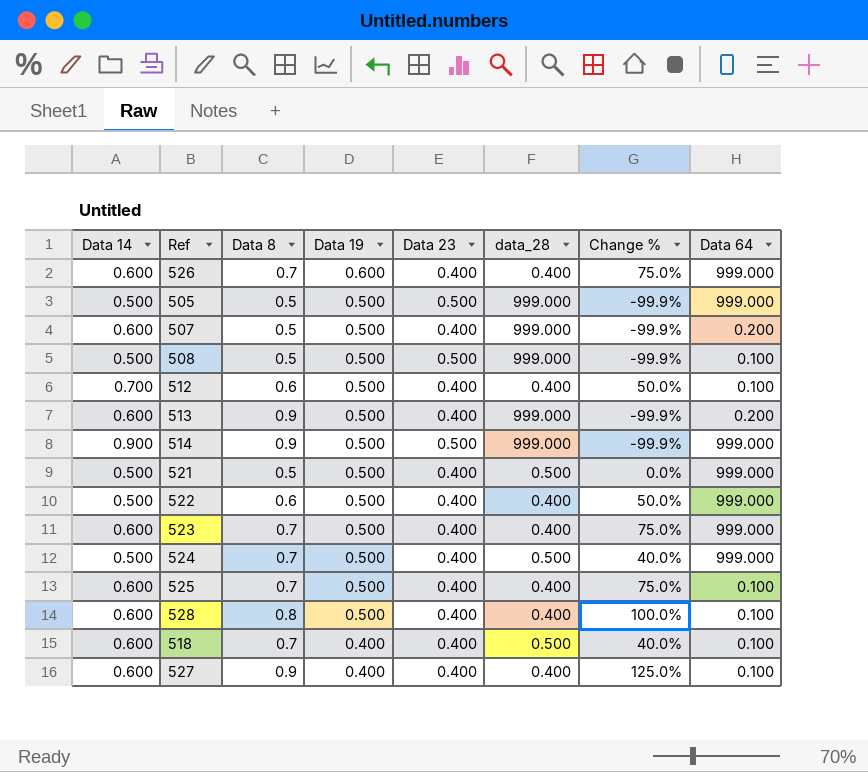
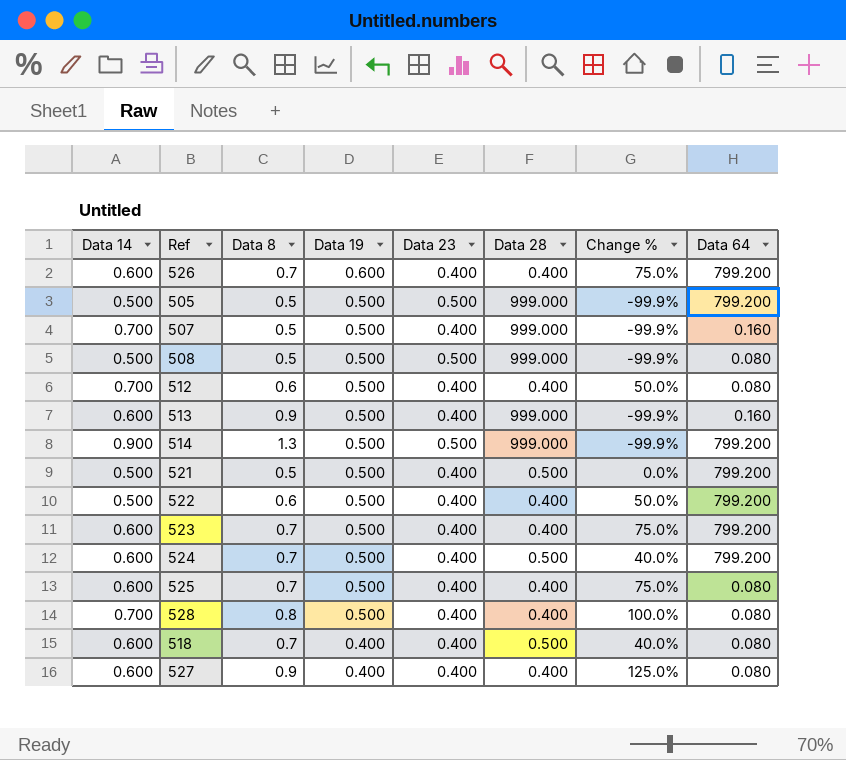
column name: data_28 -> Data 28
526 | Data 64: 999.000 -> 799.200
505 | Data 64: 999.000 -> 799.200
507 | Data 14: 0.600 -> 0.700
507 | Data 64: 0.200 -> 0.160
508 | Data 64: 0.100 -> 0.080
512 | Data 64: 0.100 -> 0.080
513 | Data 64: 0.200 -> 0.160
514 | Data 8: 0.9 -> 1.3
514 | Data 64: 999.000 -> 799.200
521 | Data 64: 999.000 -> 799.200
522 | Data 64: 999.000 -> 799.200
523 | Data 64: 999.000 -> 799.200
524 | Data 14: 0.500 -> 0.600
524 | Data 64: 999.000 -> 799.200
525 | Data 64: 0.100 -> 0.080
528 | Data 14: 0.600 -> 0.700
528 | Data 64: 0.100 -> 0.080
518 | Data 64: 0.100 -> 0.080
527 | Data 64: 0.100 -> 0.080

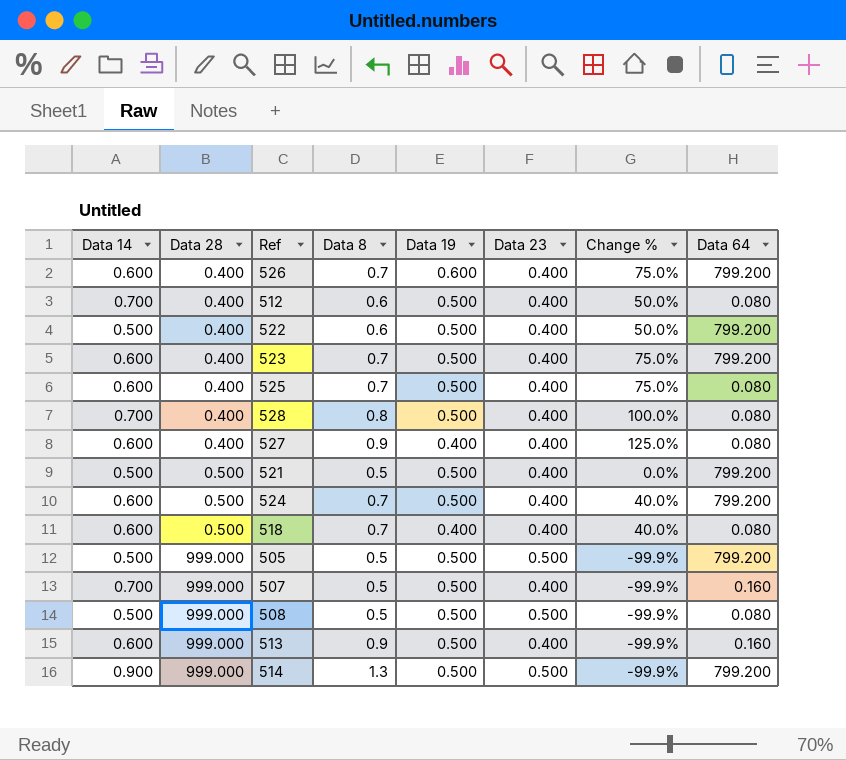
row order: Data 19 descending -> Data 28 ascending
column Data 28 | position: 6 -> 2

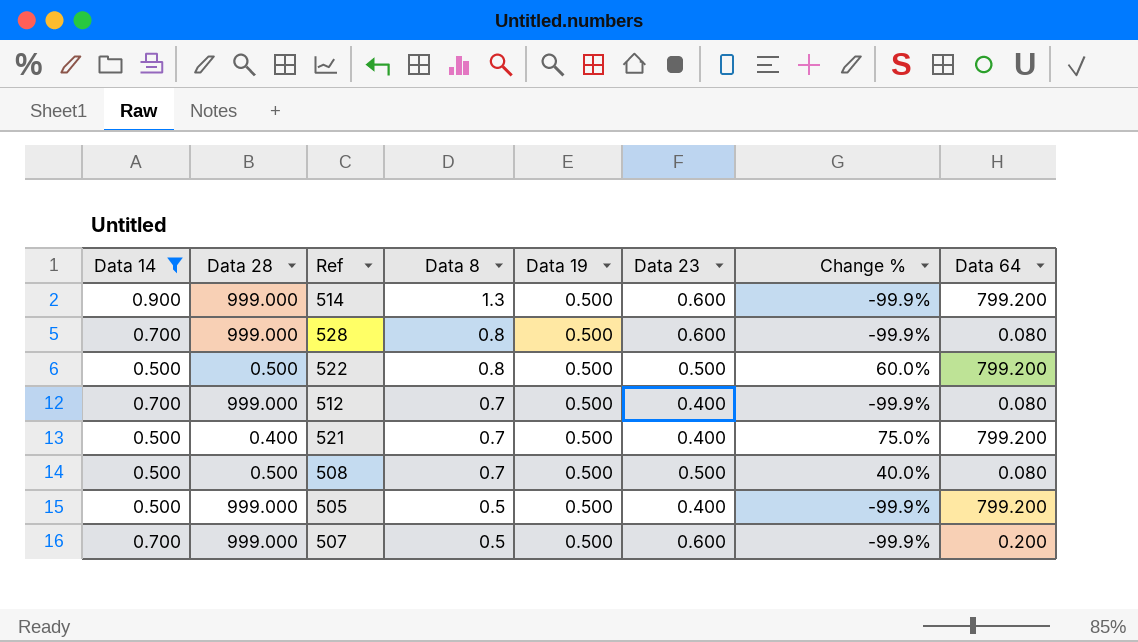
filter: none -> Data 14 != 0.600
row order: Data 28 ascending -> Data 8 descending
514 | Data 23: 0.500 -> 0.600
528 | Data 28: 0.400 -> 999.000
528 | Data 23: 0.400 -> 0.600
528 | Change %: 100.0% -> -99.9%
522 | Data 28: 0.400 -> 0.500
522 | Data 8: 0.6 -> 0.8
522 | Data 23: 0.400 -> 0.500
522 | Change %: 50.0% -> 60.0%
512 | Data 28: 0.400 -> 999.000
512 | Data 8: 0.6 -> 0.7
512 | Change %: 50.0% -> -99.9%
521 | Data 28: 0.500 -> 0.400
521 | Data 8: 0.5 -> 0.7
521 | Change %: 0.0% -> 75.0%
508 | Data 28: 999.000 -> 0.500
508 | Data 8: 0.5 -> 0.7
508 | Change %: -99.9% -> 40.0%
505 | Data 23: 0.500 -> 0.400
507 | Data 23: 0.400 -> 0.600
507 | Data 64: 0.160 -> 0.200

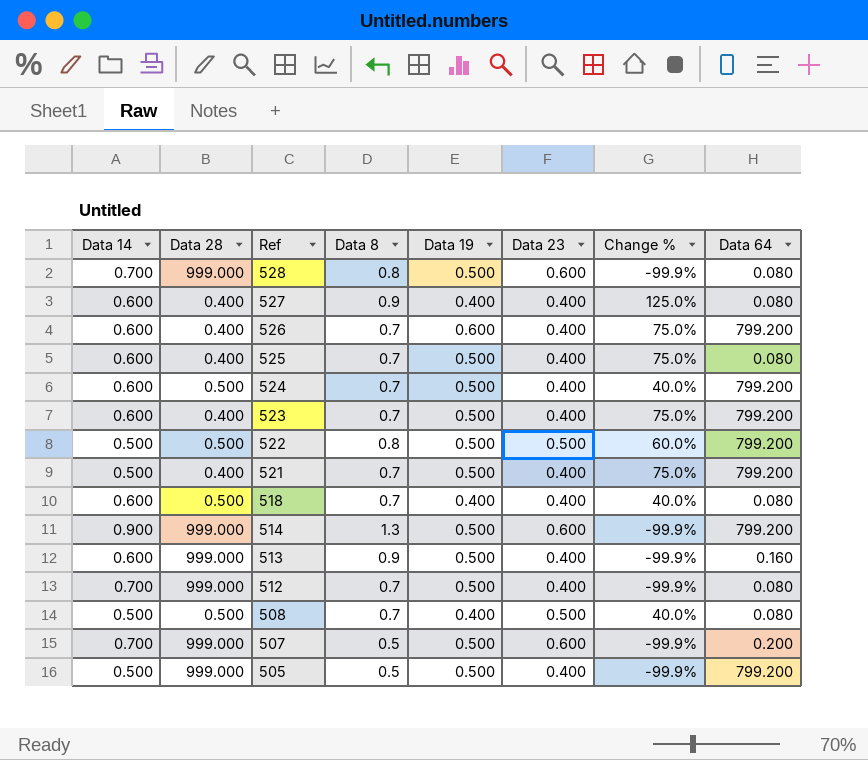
filter: Data 14 != 0.600 -> none
row order: Data 8 descending -> Ref descending
508 | Data 19: 0.500 -> 0.400

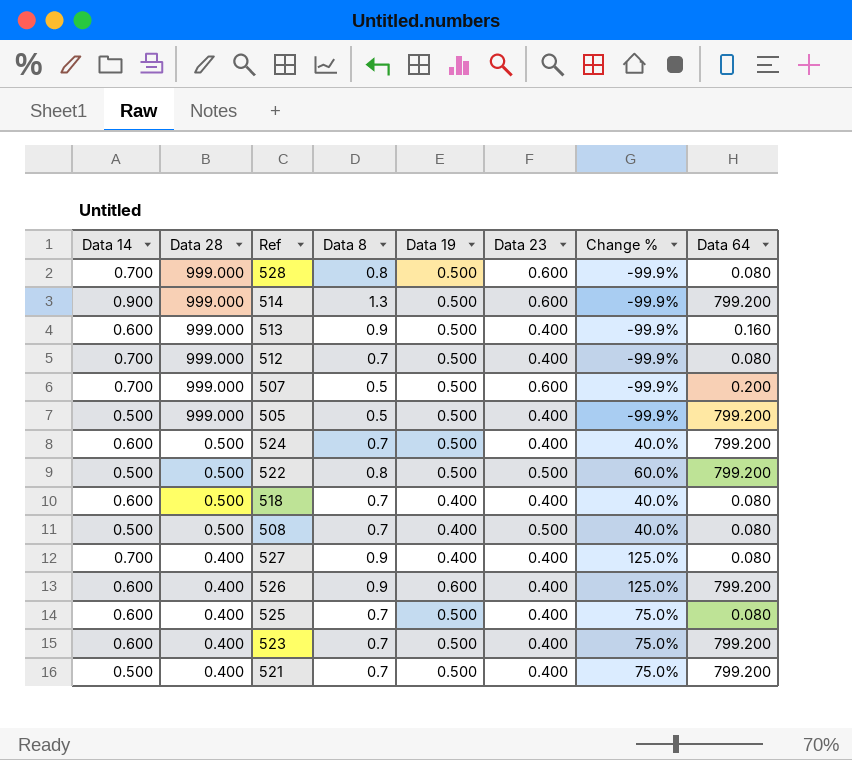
row order: Ref descending -> Data 28 descending
527 | Data 14: 0.600 -> 0.700
526 | Data 8: 0.7 -> 0.9
526 | Change %: 75.0% -> 125.0%

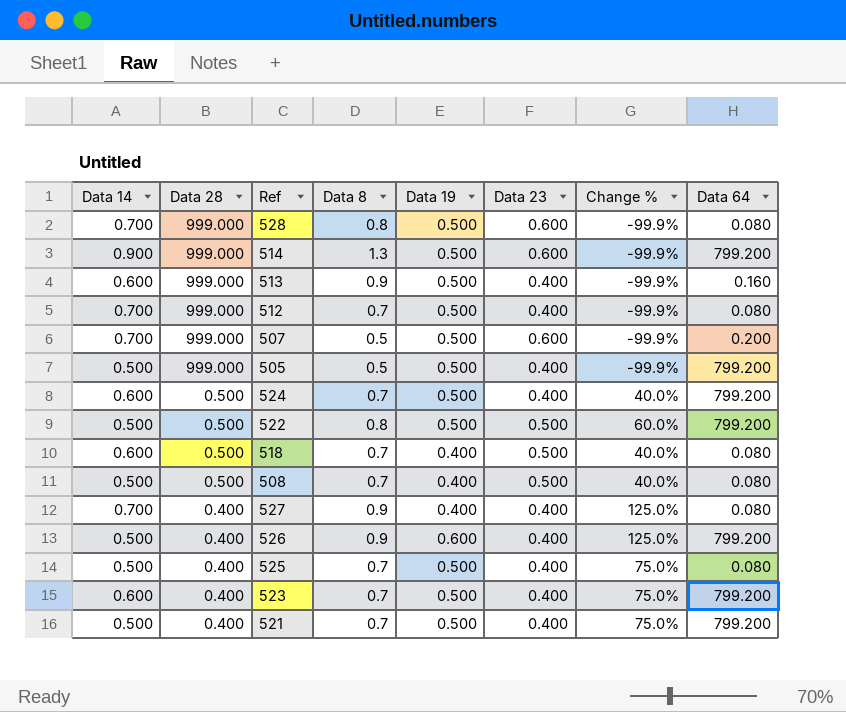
518 | Data 23: 0.400 -> 0.500
526 | Data 14: 0.600 -> 0.500
525 | Data 14: 0.600 -> 0.500

